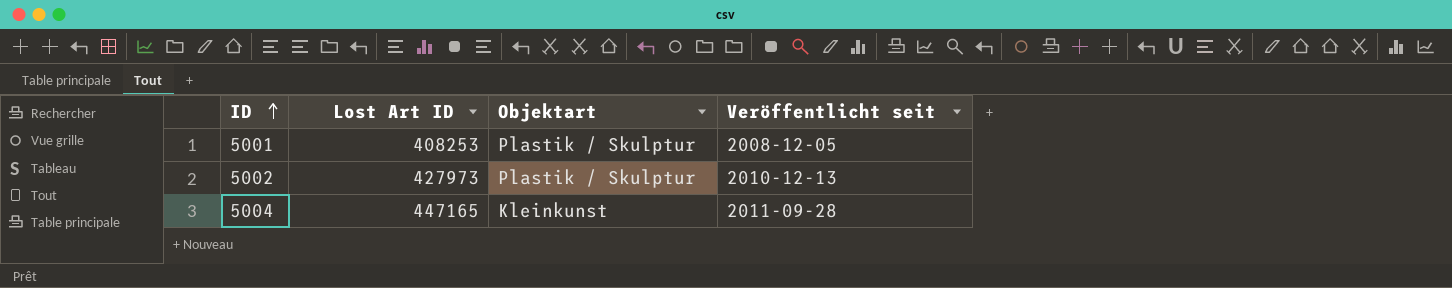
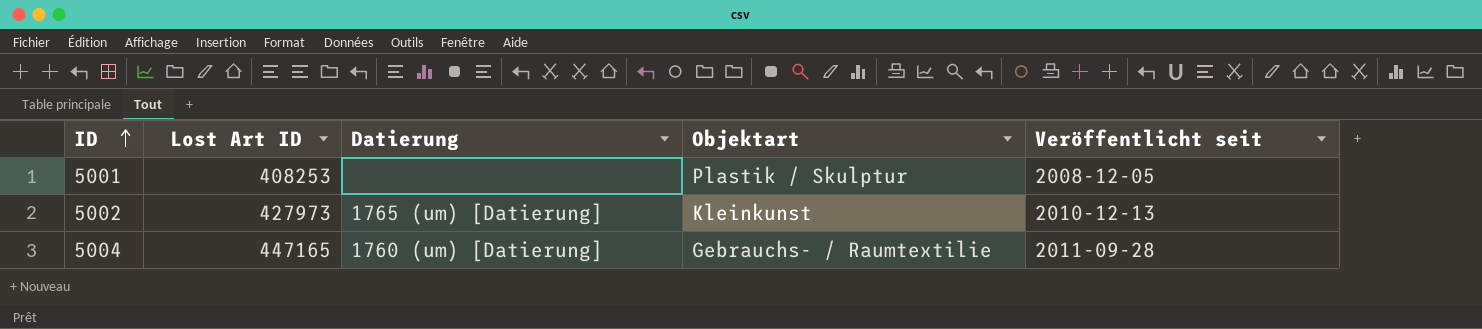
column Datierung | position: none -> 3
5002 | Objektart: Plastik / Skulptur -> Kleinkunst
5004 | Objektart: Kleinkunst -> Gebrauchs- / Raumtextilie

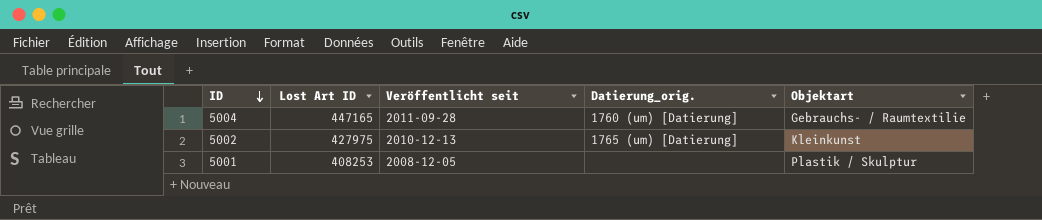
row order: ID ascending -> ID descending
column Veröffentlicht seit | position: 5 -> 3
column name: Datierung -> Datierung_orig.
5002 | Lost Art ID: 427973 -> 427975

